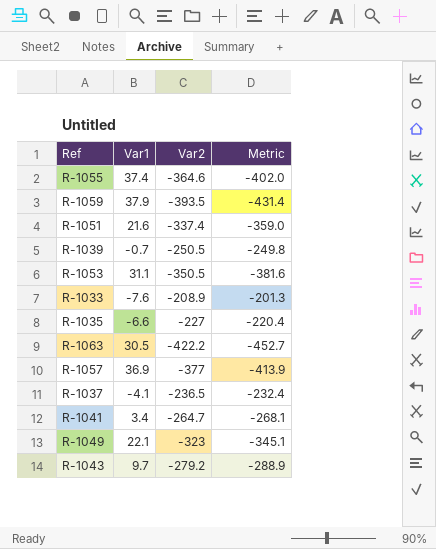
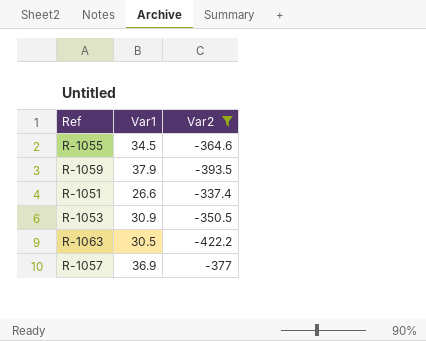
filter: none -> Var2 <= -337.4
column Metric | formula: [Var2] - [Var1] -> none
R-1055 | Var1: 37.4 -> 34.5
R-1051 | Var1: 21.6 -> 26.6
R-1053 | Var1: 31.1 -> 30.9

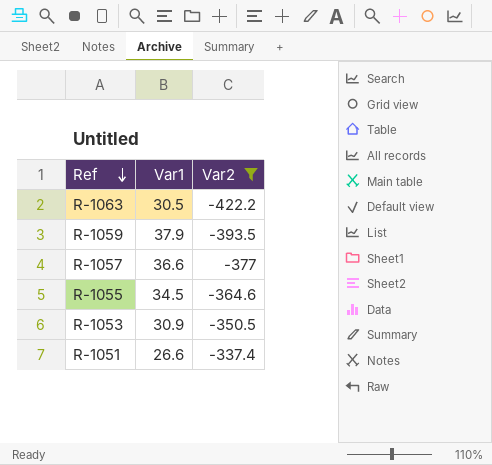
row order: none -> Ref descending
R-1057 | Var1: 36.9 -> 36.6

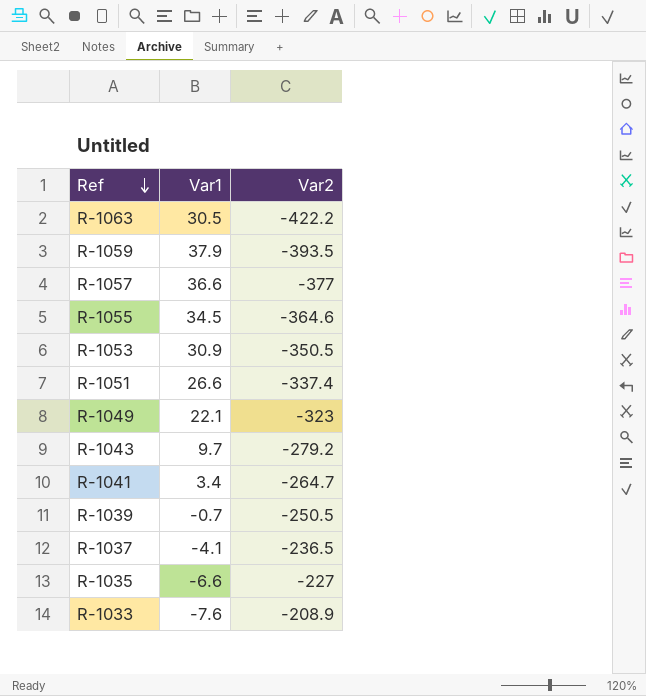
filter: Var2 <= -337.4 -> none

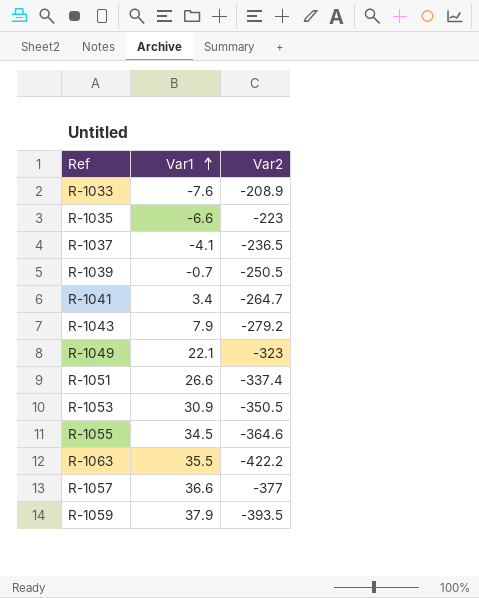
row order: Ref descending -> Var1 ascending
R-1035 | Var2: -227 -> -223
R-1043 | Var1: 9.7 -> 7.9
R-1063 | Var1: 30.5 -> 35.5

